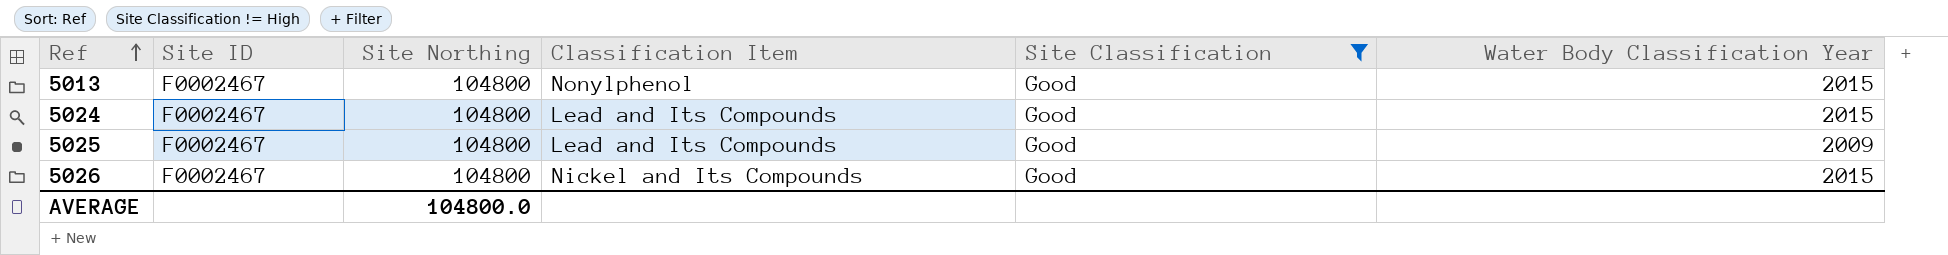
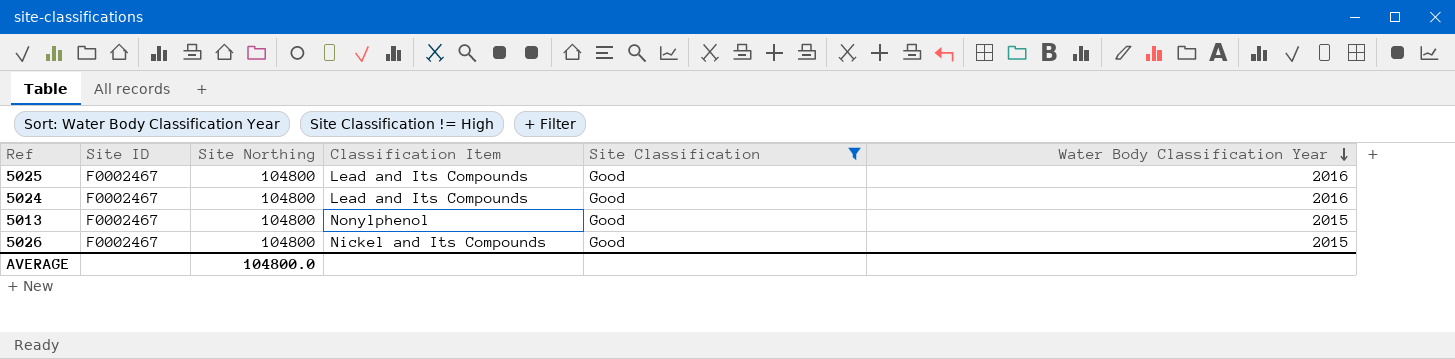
row order: Ref ascending -> Water Body Classification Year descending
5025 | Water Body Classification Year: 2009 -> 2016
5024 | Water Body Classification Year: 2015 -> 2016

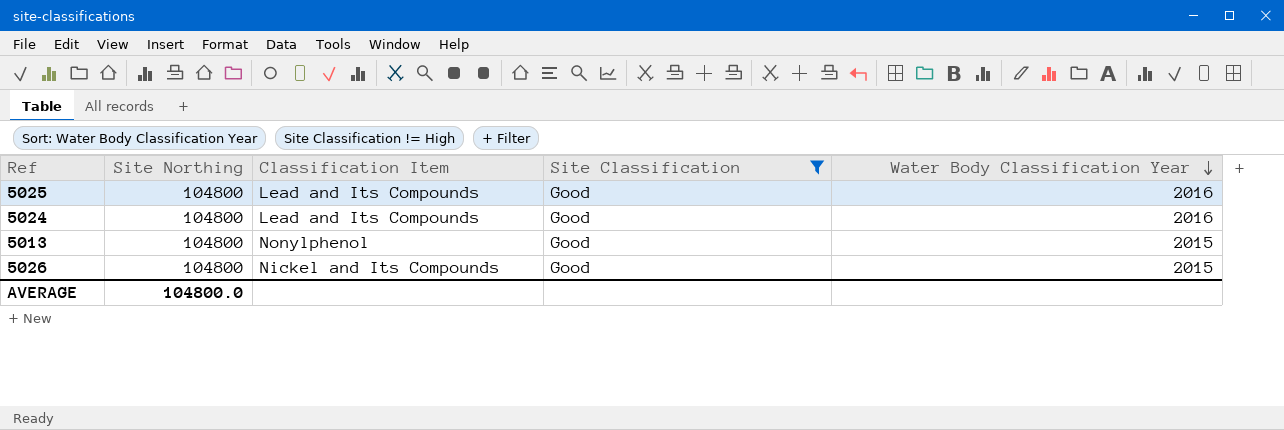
column Site ID | position: 2 -> none

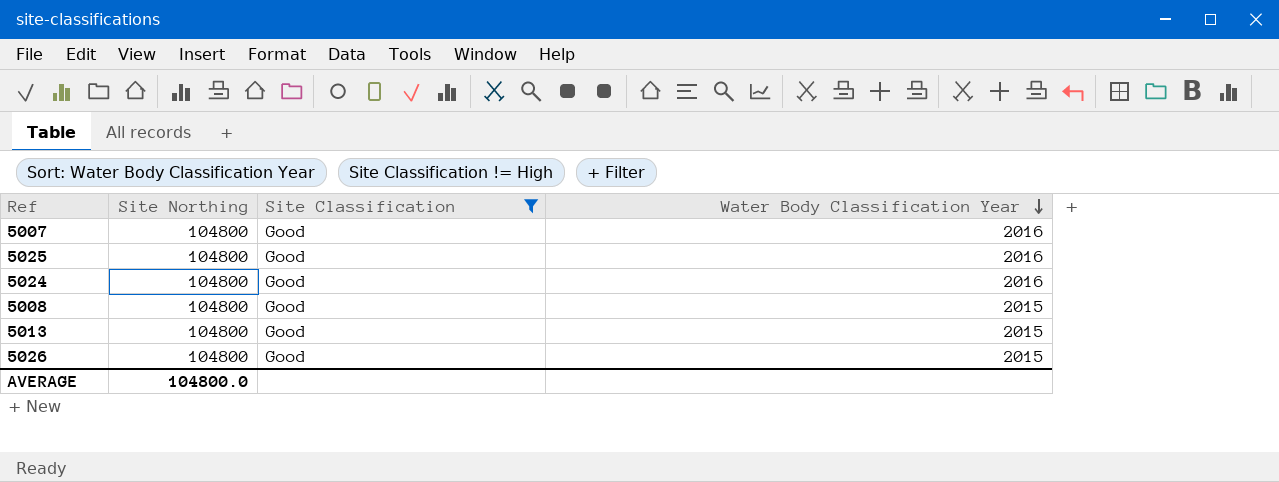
column Classification Item | position: 3 -> none
row 5007: none -> 104800 | Good | 2016
row 5008: none -> 104800 | Good | 2015

